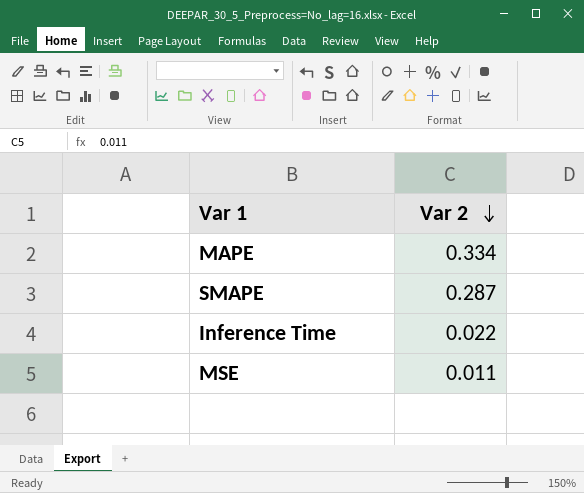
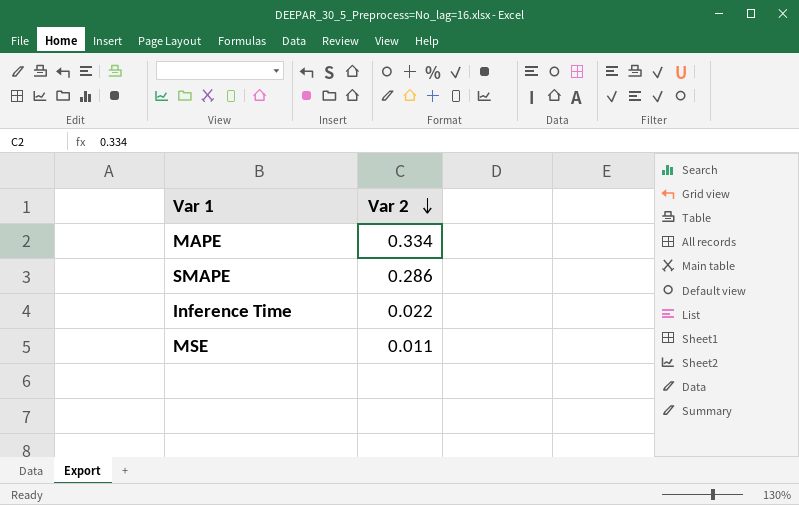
SMAPE | Var 2: 0.287 -> 0.286

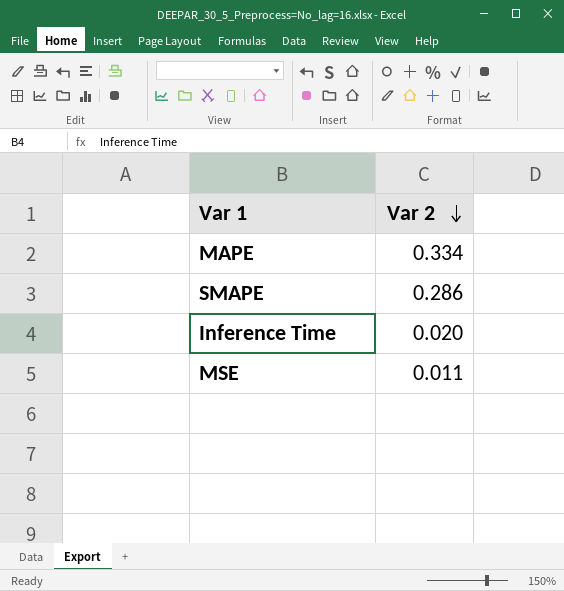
Inference Time | Var 2: 0.022 -> 0.020

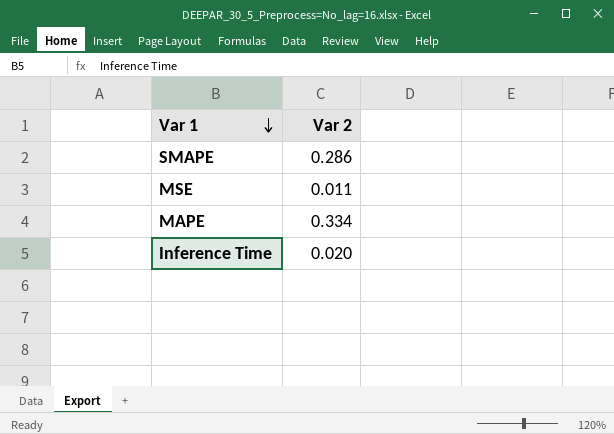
row order: Var 2 descending -> Var 1 descending

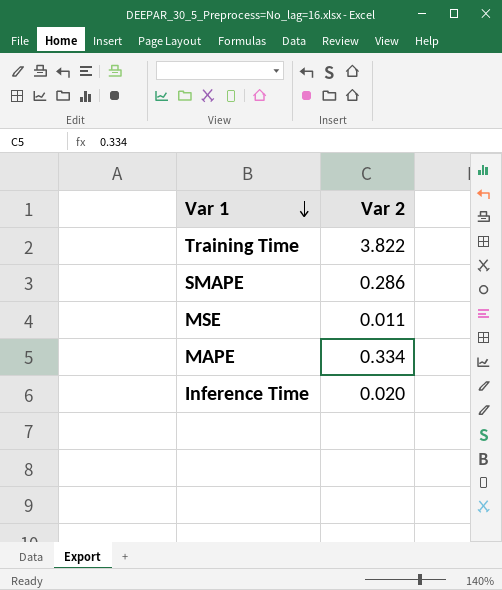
row Training Time: none -> 3.822

